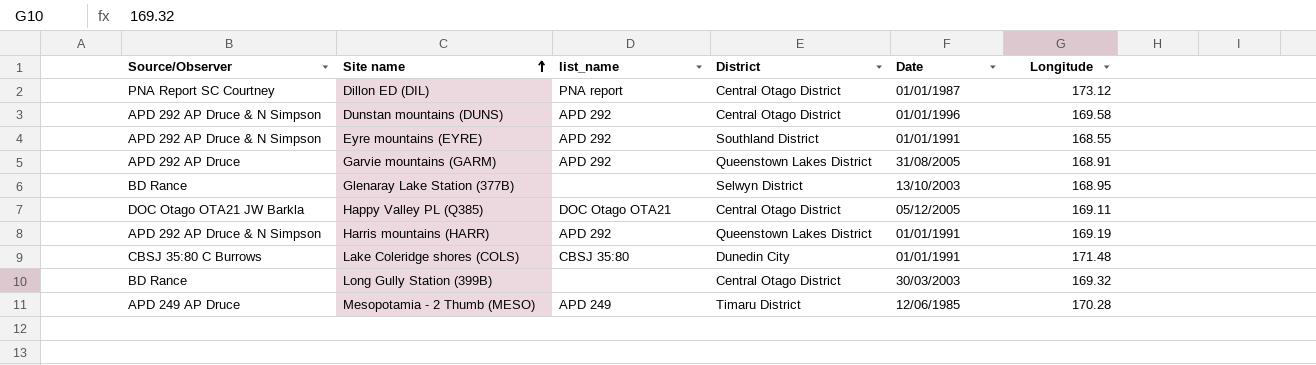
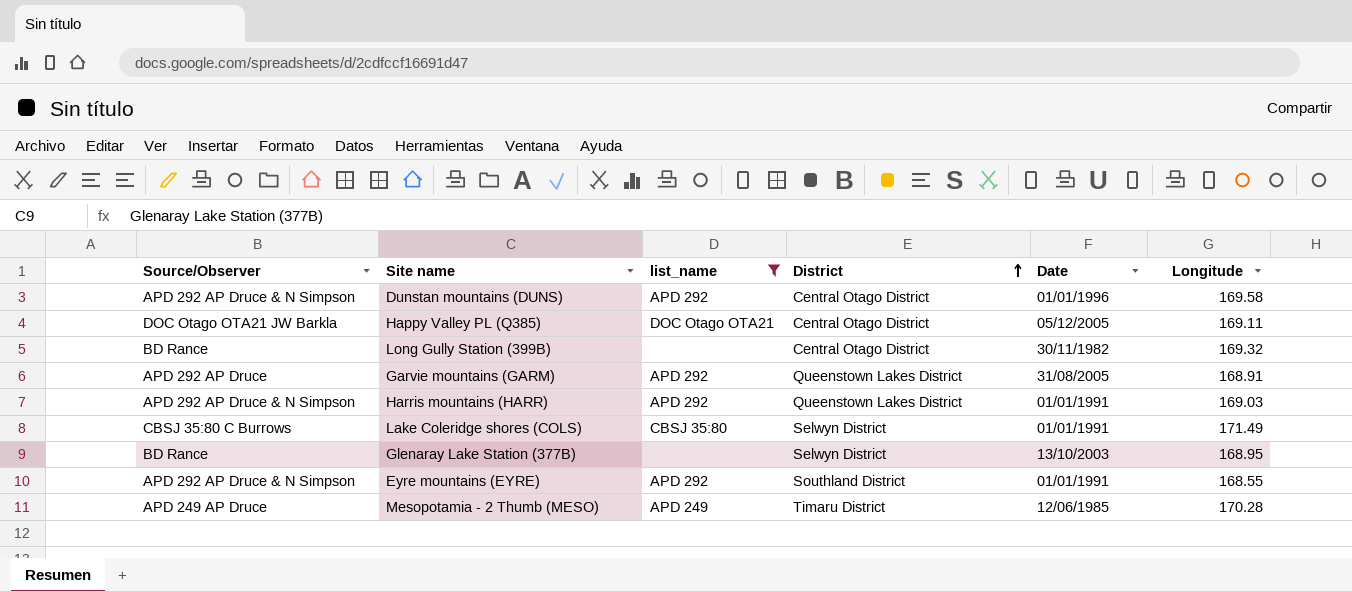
filter: none -> list_name != PNA report
row order: Site name ascending -> District ascending
Long Gully Station (399B) | Date: 30/03/2003 -> 30/11/1982
Harris mountains (HARR) | Longitude: 169.19 -> 169.03
Lake Coleridge shores (COLS) | District: Dunedin City -> Selwyn District
Lake Coleridge shores (COLS) | Longitude: 171.48 -> 171.49

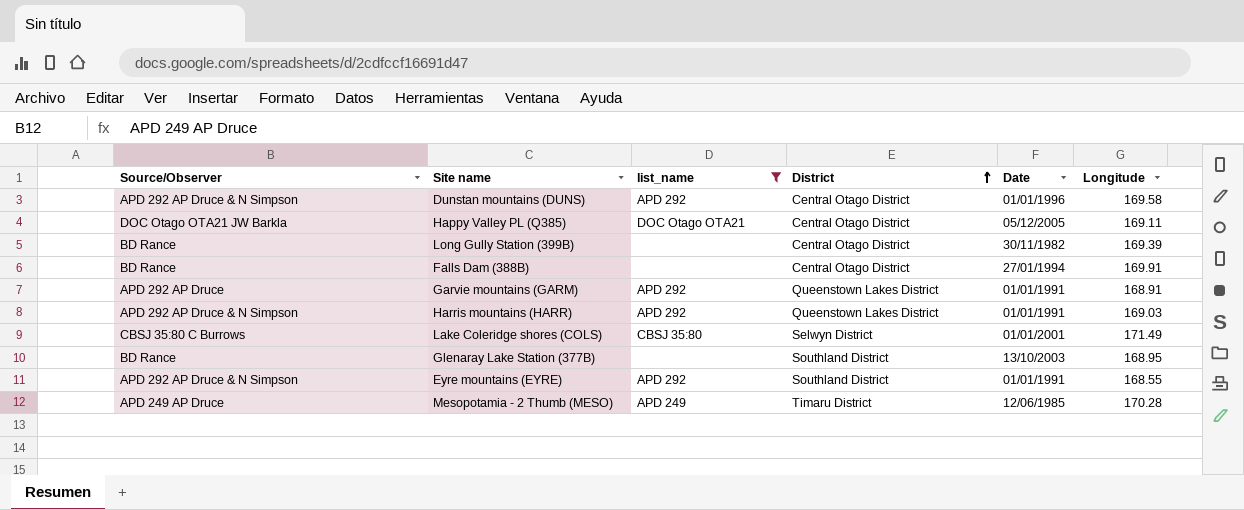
Long Gully Station (399B) | Longitude: 169.32 -> 169.39
row Falls Dam (388B): none -> BD Rance | none | Central Otago District | 27/01/1994 | 169.91
Garvie mountains (GARM) | Date: 31/08/2005 -> 01/01/1991
Lake Coleridge shores (COLS) | Date: 01/01/1991 -> 01/01/2001
Glenaray Lake Station (377B) | District: Selwyn District -> Southland District

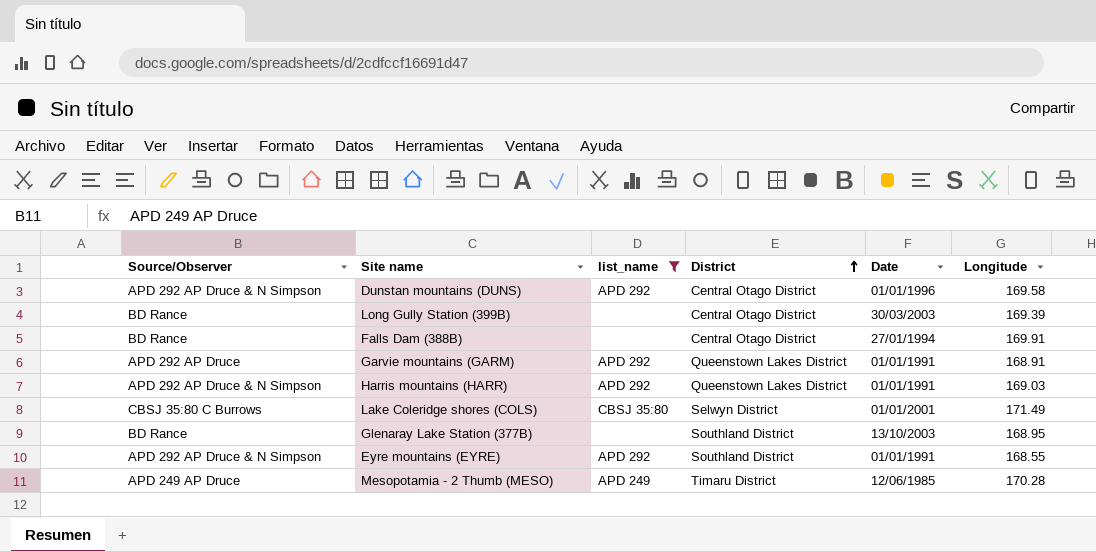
row Happy Valley PL (Q385): DOC Otago OTA21 JW Barkla | DOC Otago OTA21 | Central Otago District | 05/12/2005 | 169.11 -> none
Long Gully Station (399B) | Date: 30/11/1982 -> 30/03/2003

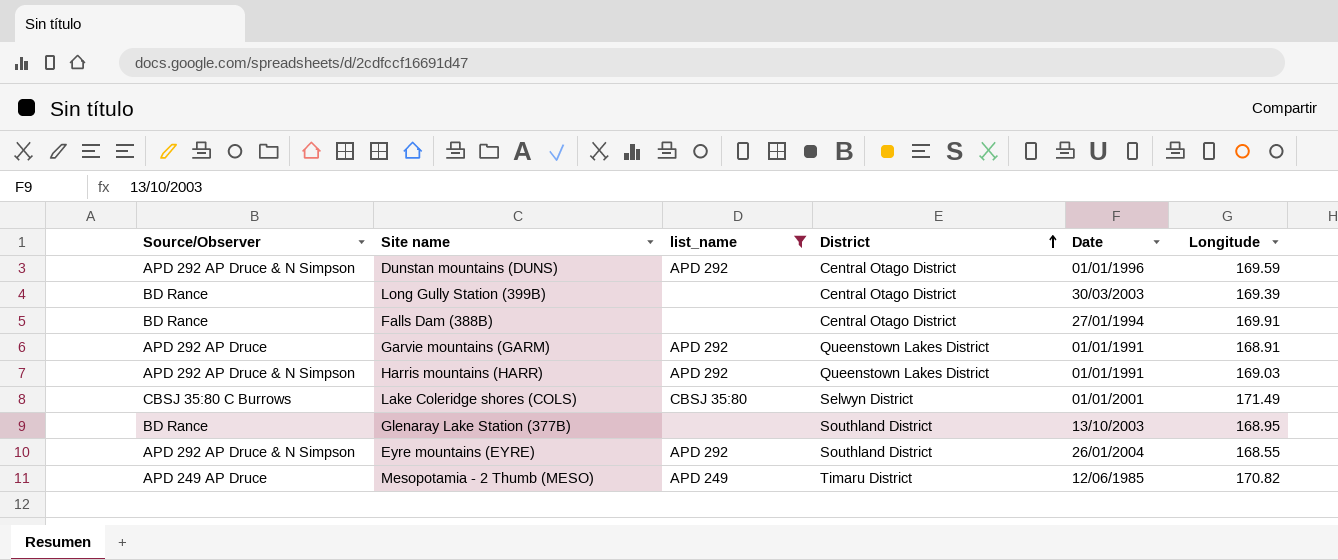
Dunstan mountains (DUNS) | Longitude: 169.58 -> 169.59
Eyre mountains (EYRE) | Date: 01/01/1991 -> 26/01/2004
Mesopotamia - 2 Thumb (MESO) | Longitude: 170.28 -> 170.82

